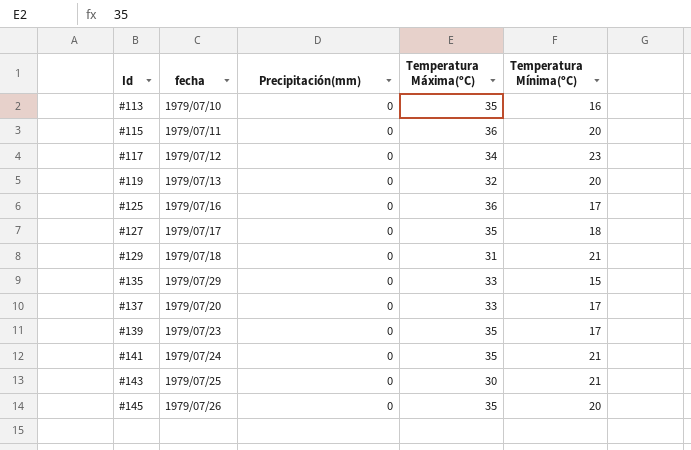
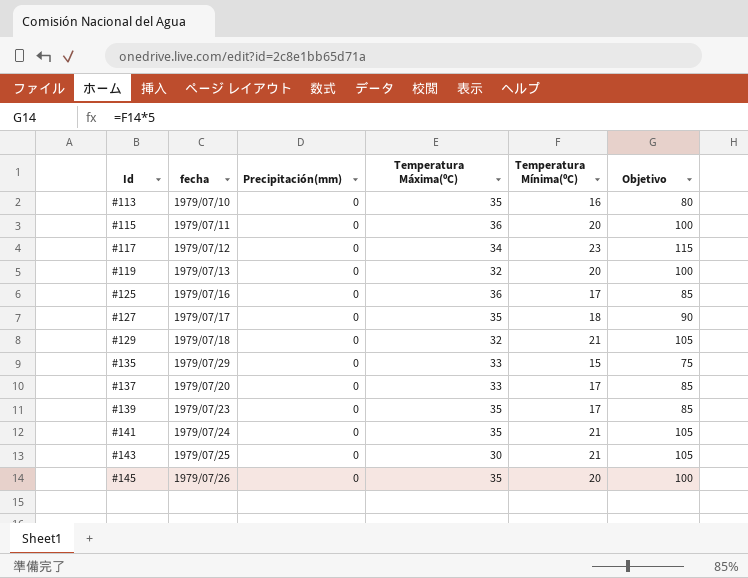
column Objetivo | formula: none -> [Temperatura Mínima(ºC)] * 5
#129 | Temperatura Máxima(ºC): 31 -> 32

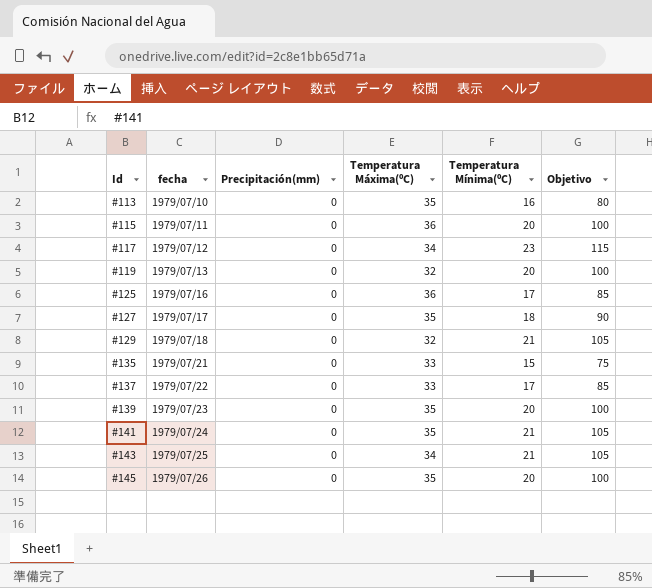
#135 | fecha: 1979/07/29 -> 1979/07/21
#137 | fecha: 1979/07/20 -> 1979/07/22
#139 | Temperatura Mínima(ºC): 17 -> 20
#139 | Objetivo: 85 -> 100
#143 | Temperatura Máxima(ºC): 30 -> 34

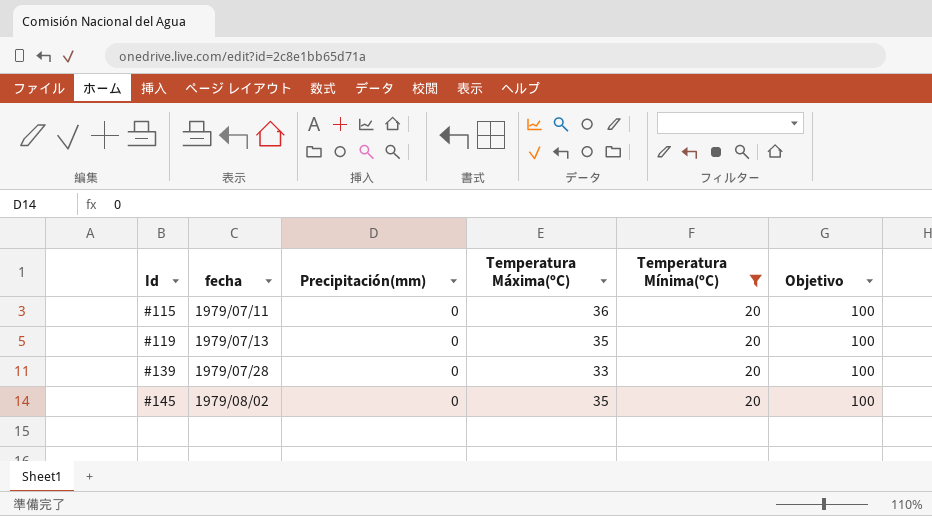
filter: none -> Temperatura Mínima(ºC) = 20
#119 | Temperatura Máxima(ºC): 32 -> 35
#139 | fecha: 1979/07/23 -> 1979/07/28
#139 | Temperatura Máxima(ºC): 35 -> 33
#145 | fecha: 1979/07/26 -> 1979/08/02

